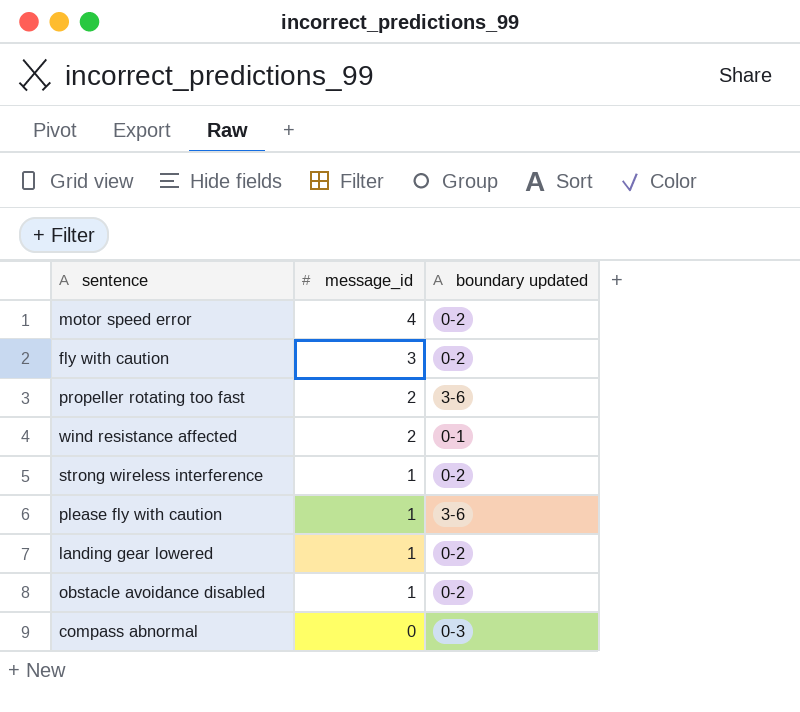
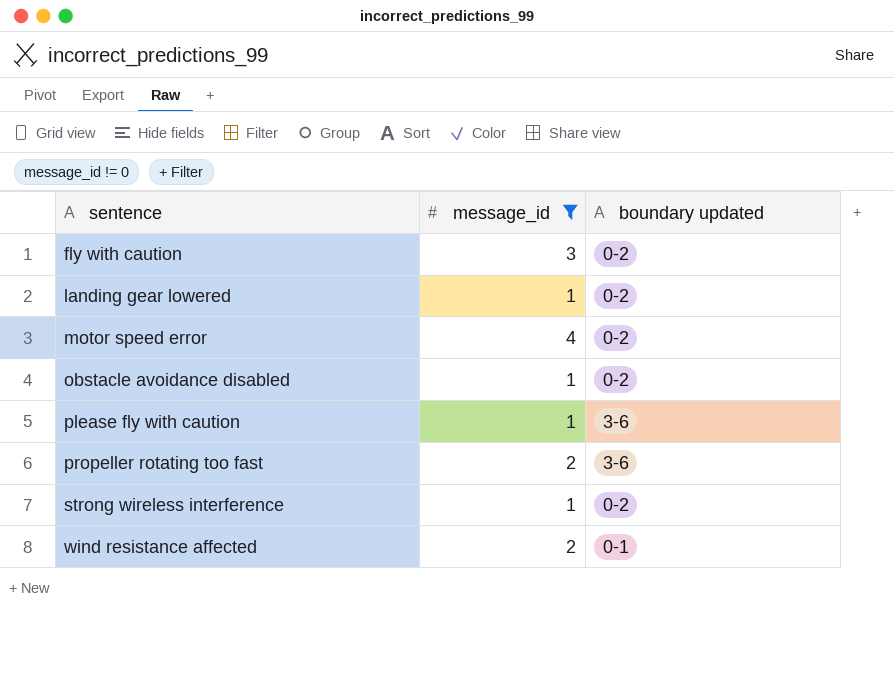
filter: none -> message_id != 0
row order: message_id descending -> sentence ascending

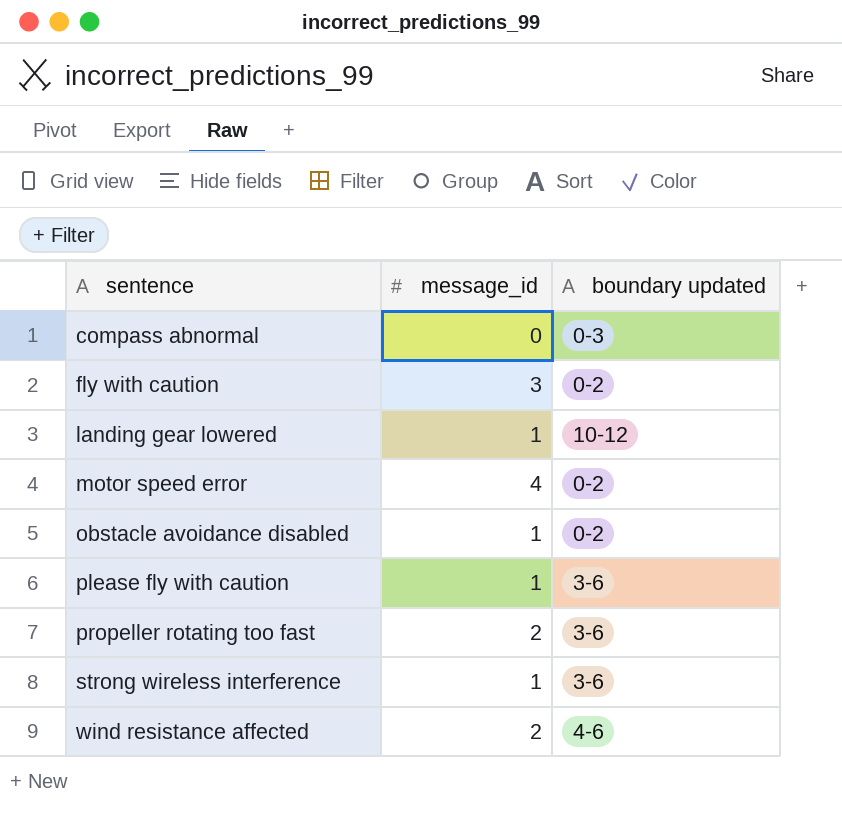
filter: message_id != 0 -> none
landing gear lowered | boundary updated: 0-2 -> 10-12
strong wireless interference | boundary updated: 0-2 -> 3-6
wind resistance affected | boundary updated: 0-1 -> 4-6

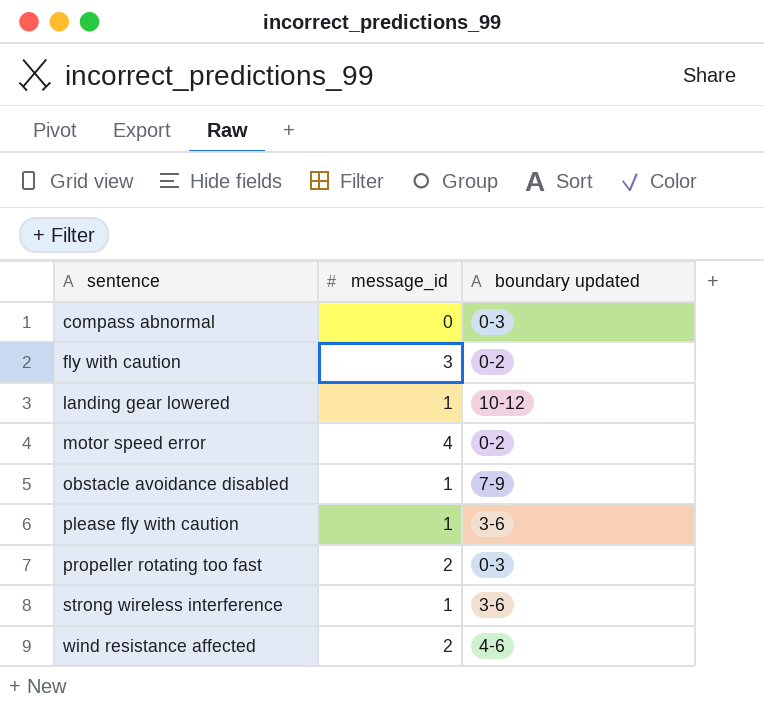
obstacle avoidance disabled | boundary updated: 0-2 -> 7-9
propeller rotating too fast | boundary updated: 3-6 -> 0-3

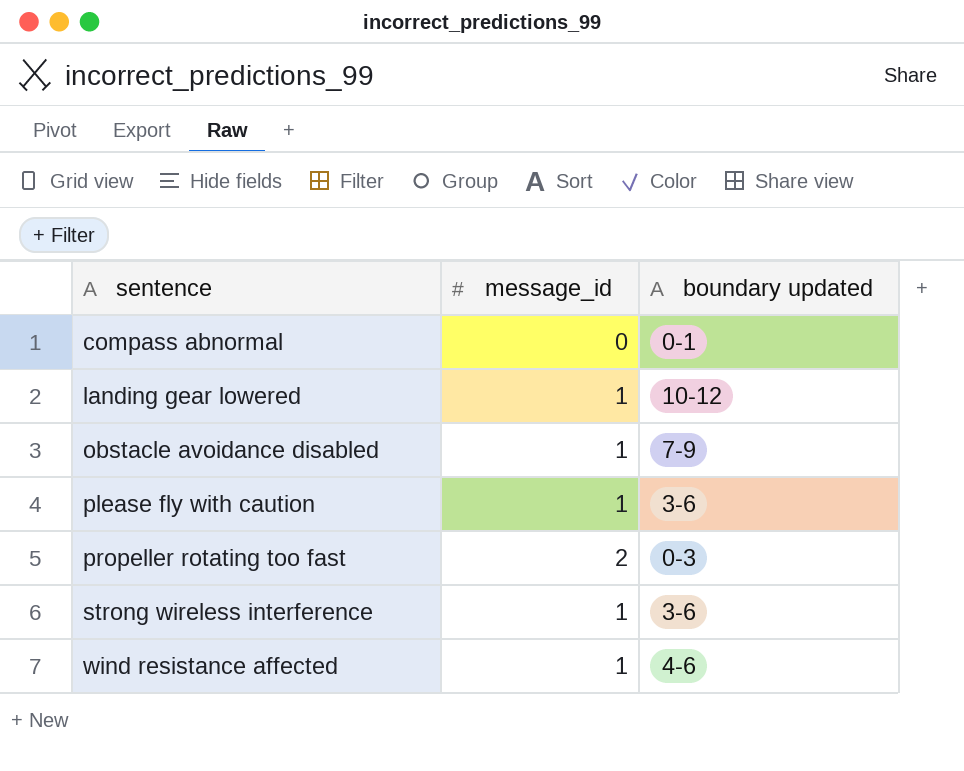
row fly with caution: 3 | 0-2 -> none
row motor speed error: 4 | 0-2 -> none
compass abnormal | boundary updated: 0-3 -> 0-1
wind resistance affected | message_id: 2 -> 1

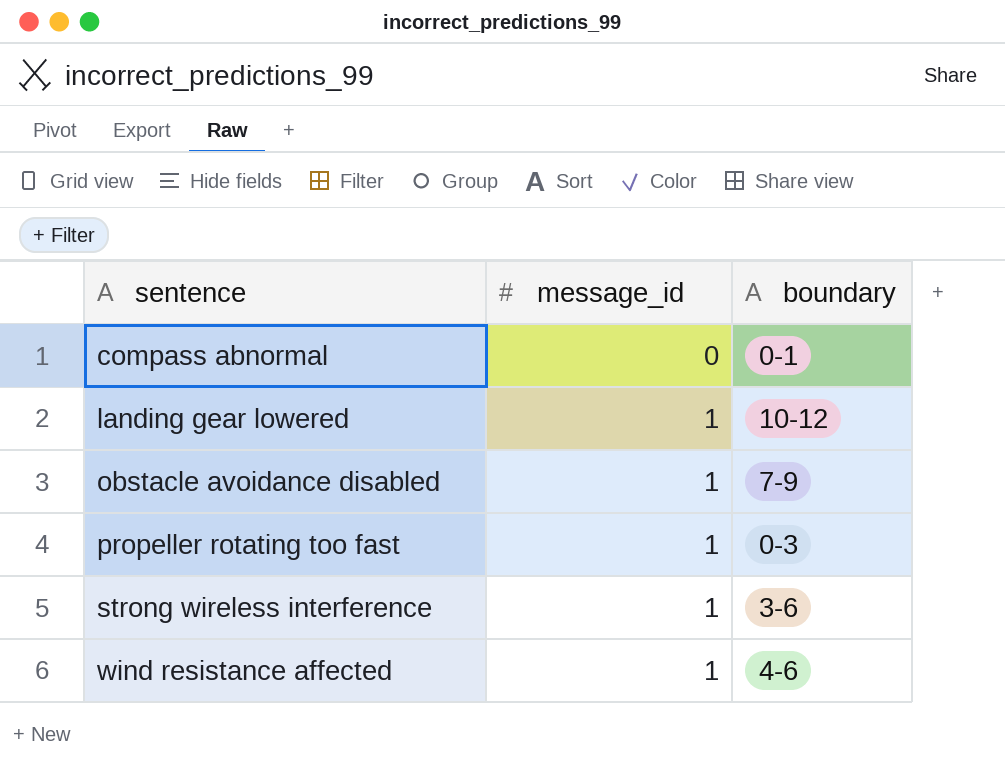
column name: boundary updated -> boundary
row please fly with caution: 1 | 3-6 -> none
propeller rotating too fast | message_id: 2 -> 1

